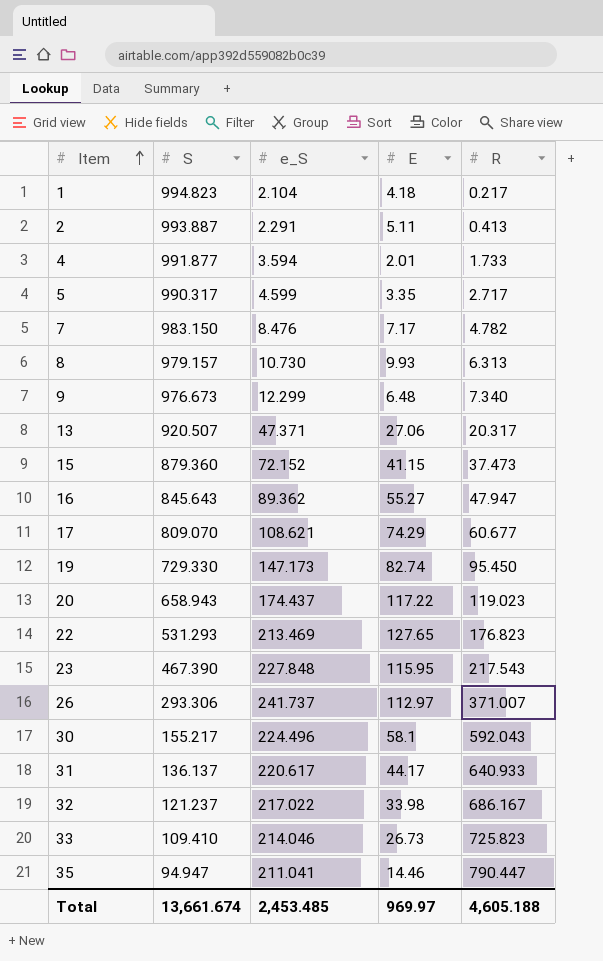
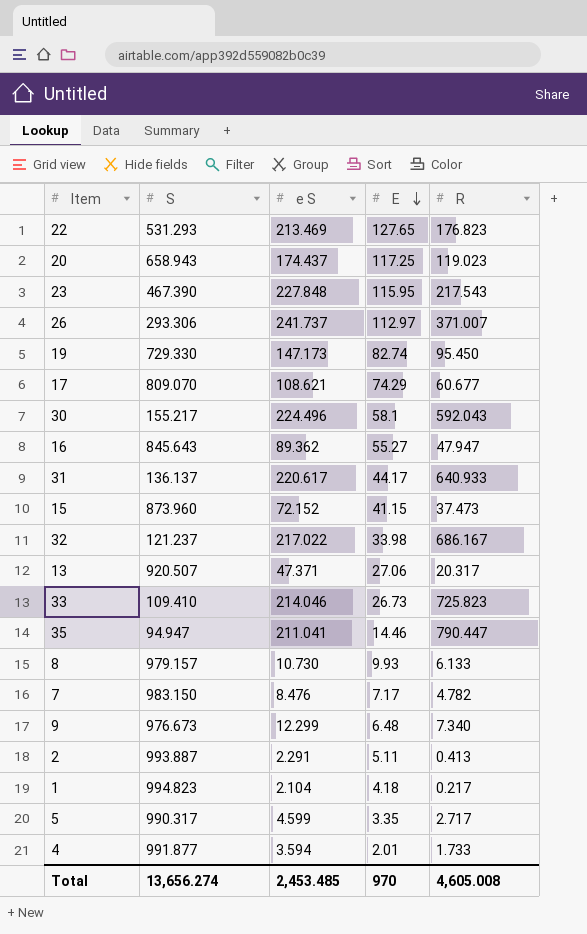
row order: Item ascending -> E descending
column name: e_S -> e S
20 | E: 117.22 -> 117.25
15 | S: 879.360 -> 873.960
8 | R: 6.313 -> 6.133
Total | S: 13,661.674 -> 13,656.274
Total | E: 969.97 -> 970
Total | R: 4,605.188 -> 4,605.008

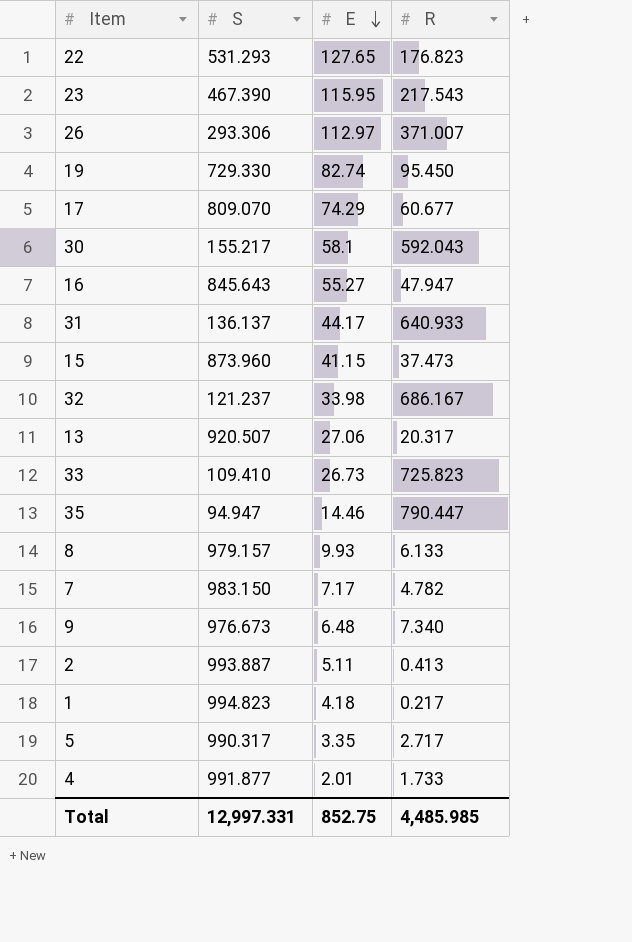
column e S | position: 3 -> none
row 20: 658.943 | 174.437 | 117.25 | 119.023 -> none
Total | S: 13,656.274 -> 12,997.331
Total | E: 970 -> 852.75
Total | R: 4,605.008 -> 4,485.985

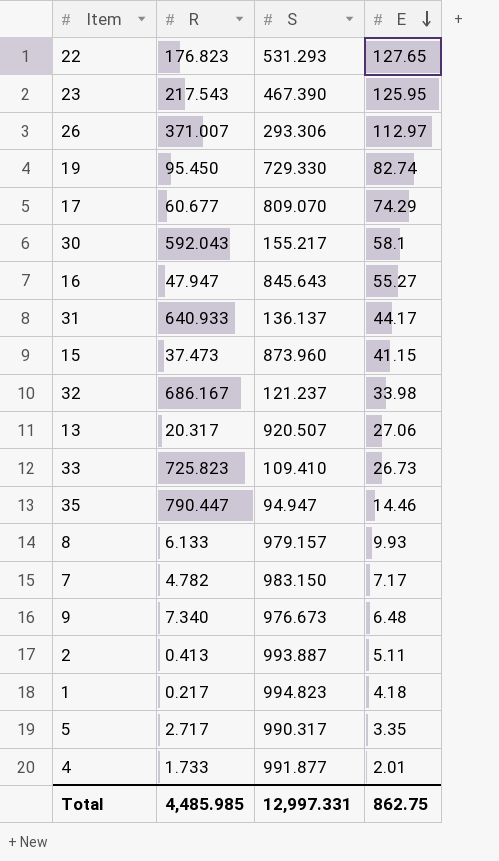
column R | position: 4 -> 2
23 | E: 115.95 -> 125.95
Total | E: 852.75 -> 862.75

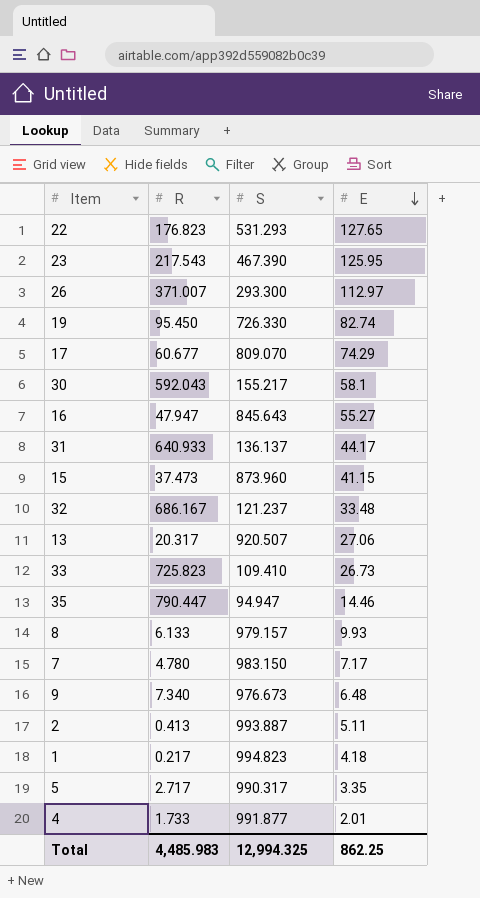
26 | S: 293.306 -> 293.300
19 | S: 729.330 -> 726.330
32 | E: 33.98 -> 33.48
7 | R: 4.782 -> 4.780
Total | R: 4,485.985 -> 4,485.983
Total | S: 12,997.331 -> 12,994.325
Total | E: 862.75 -> 862.25

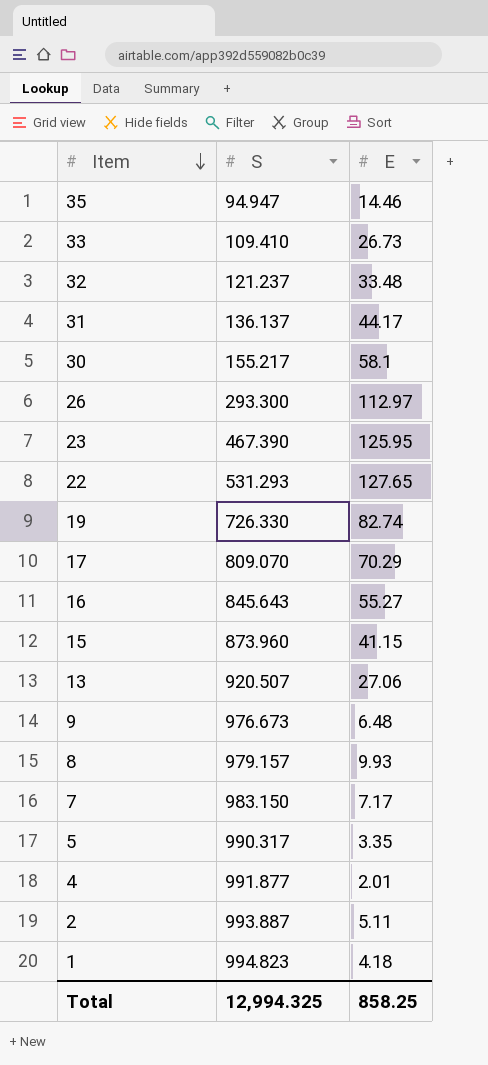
row order: E descending -> Item descending
column R | position: 2 -> none
17 | E: 74.29 -> 70.29
Total | E: 862.25 -> 858.25

